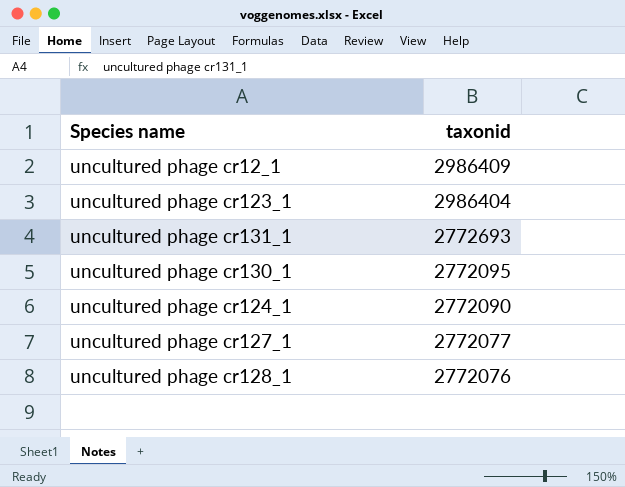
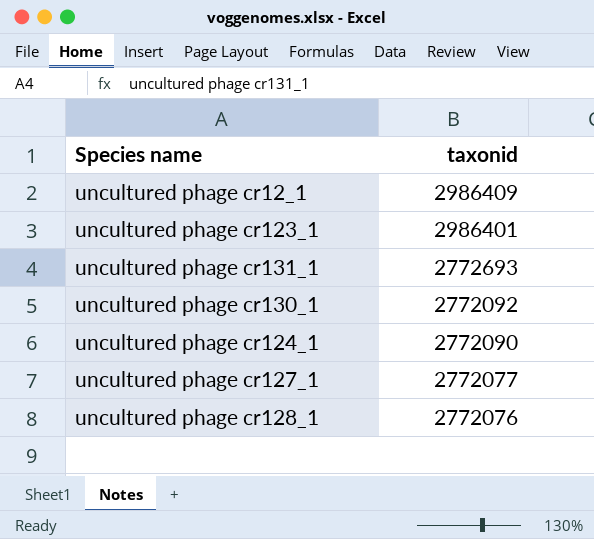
uncultured phage cr123_1 | taxonid: 2986404 -> 2986401
uncultured phage cr130_1 | taxonid: 2772095 -> 2772092

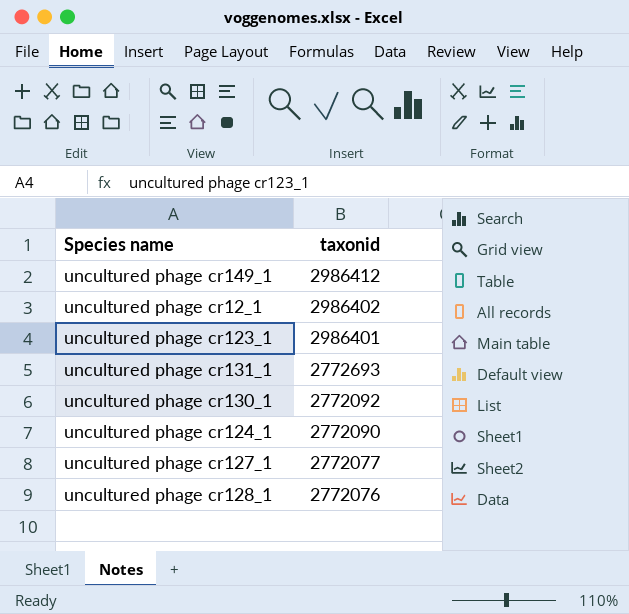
row uncultured phage cr149_1: none -> 2986412
uncultured phage cr12_1 | taxonid: 2986409 -> 2986402

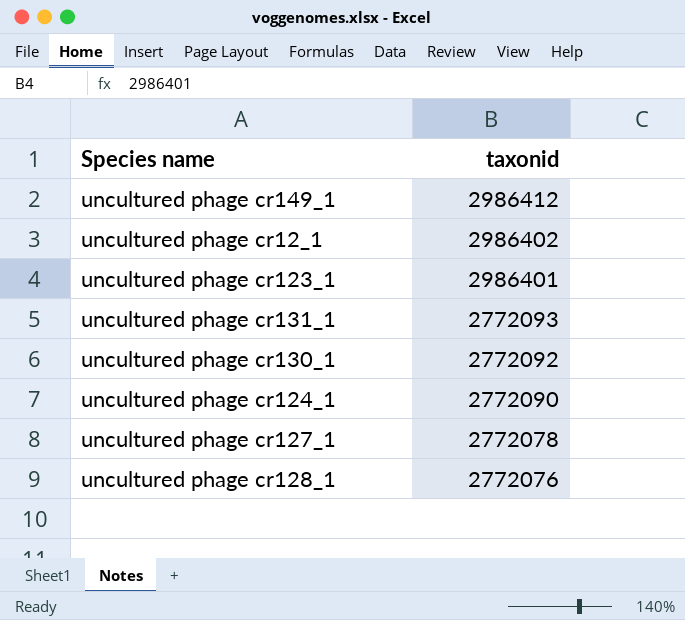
uncultured phage cr131_1 | taxonid: 2772693 -> 2772093
uncultured phage cr127_1 | taxonid: 2772077 -> 2772078

